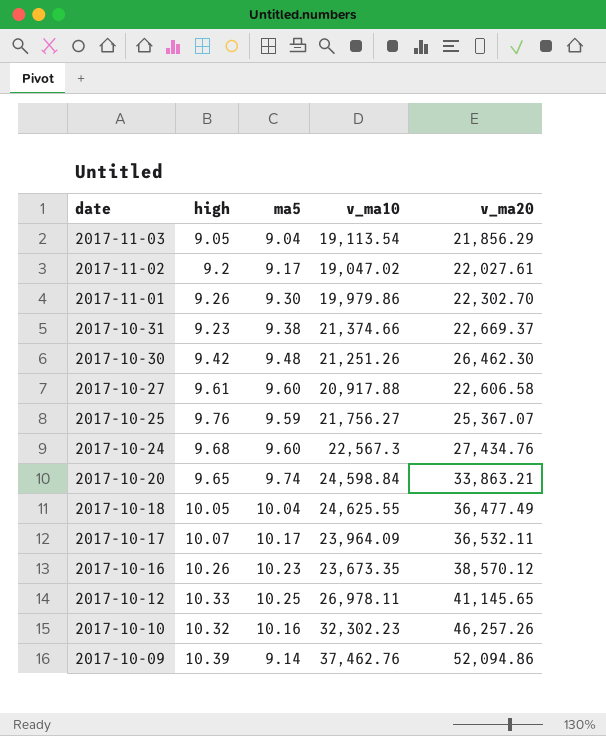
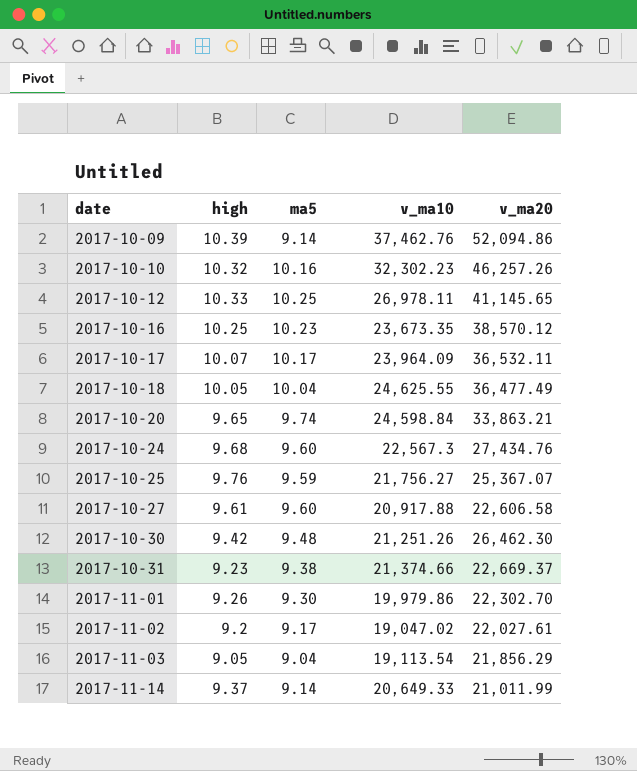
row order: date descending -> date ascending
2017-10-16 | high: 10.26 -> 10.25
row 2017-11-14: none -> 9.37 | 9.14 | 20,649.33 | 21,011.99

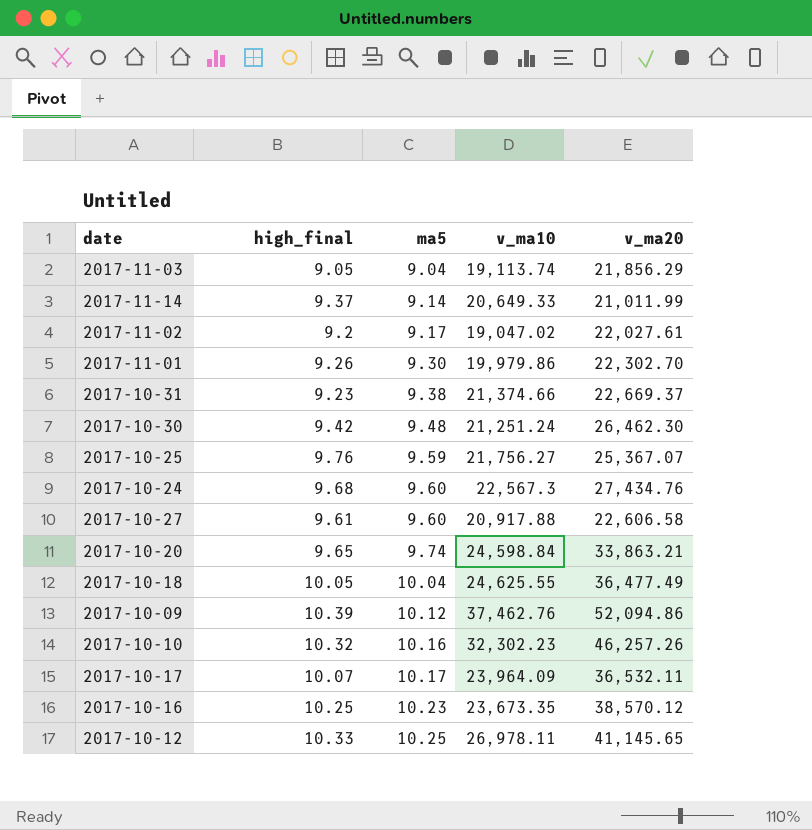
row order: date ascending -> ma5 ascending
column name: high -> high_final
2017-11-03 | v_ma10: 19,113.54 -> 19,113.74
2017-10-30 | v_ma10: 21,251.26 -> 21,251.24
2017-10-09 | ma5: 9.14 -> 10.12

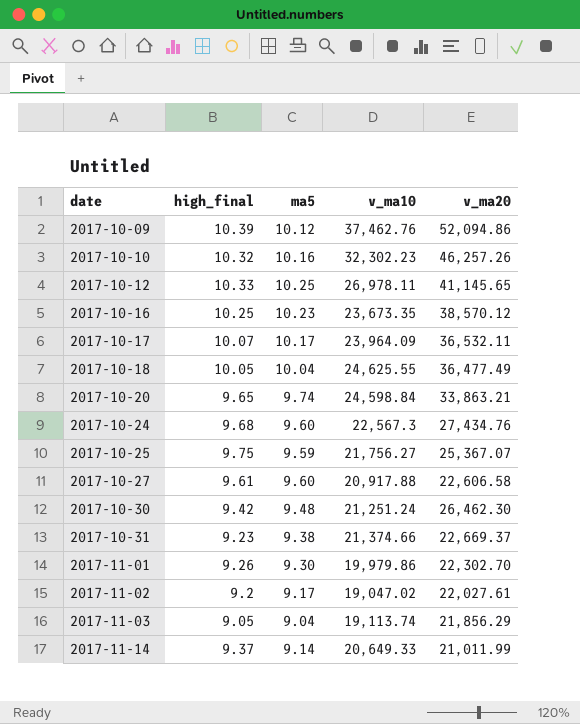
row order: ma5 ascending -> date ascending
2017-10-25 | high_final: 9.76 -> 9.75

